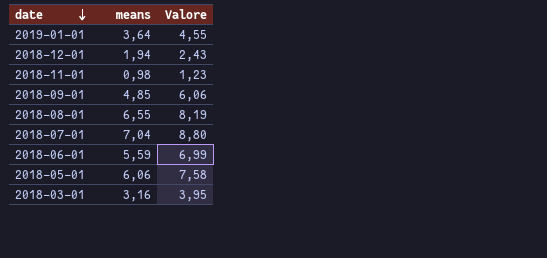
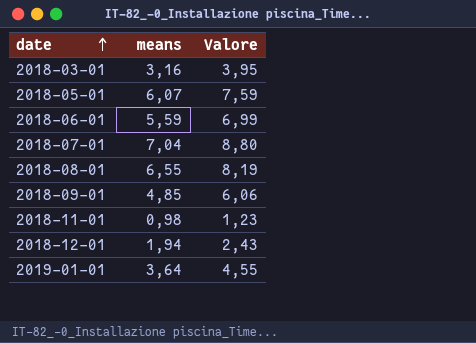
row order: date descending -> date ascending
2018-05-01 | means: 6,06 -> 6,07
2018-05-01 | Valore: 7,58 -> 7,59

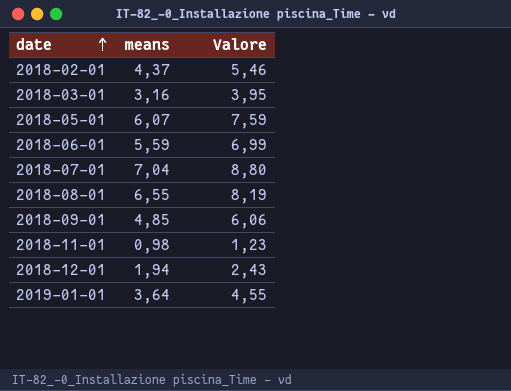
row 2018-02-01: none -> 4,37 | 5,46

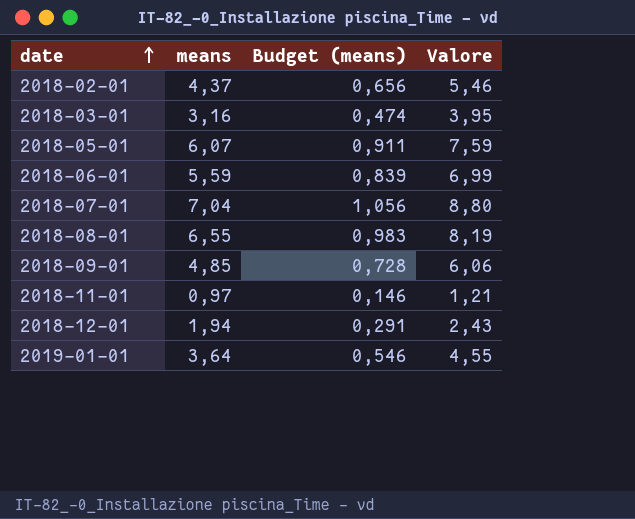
column Budget (means) | formula: none -> [means] * 0,15
2018-11-01 | means: 0,98 -> 0,97
2018-11-01 | Valore: 1,23 -> 1,21

